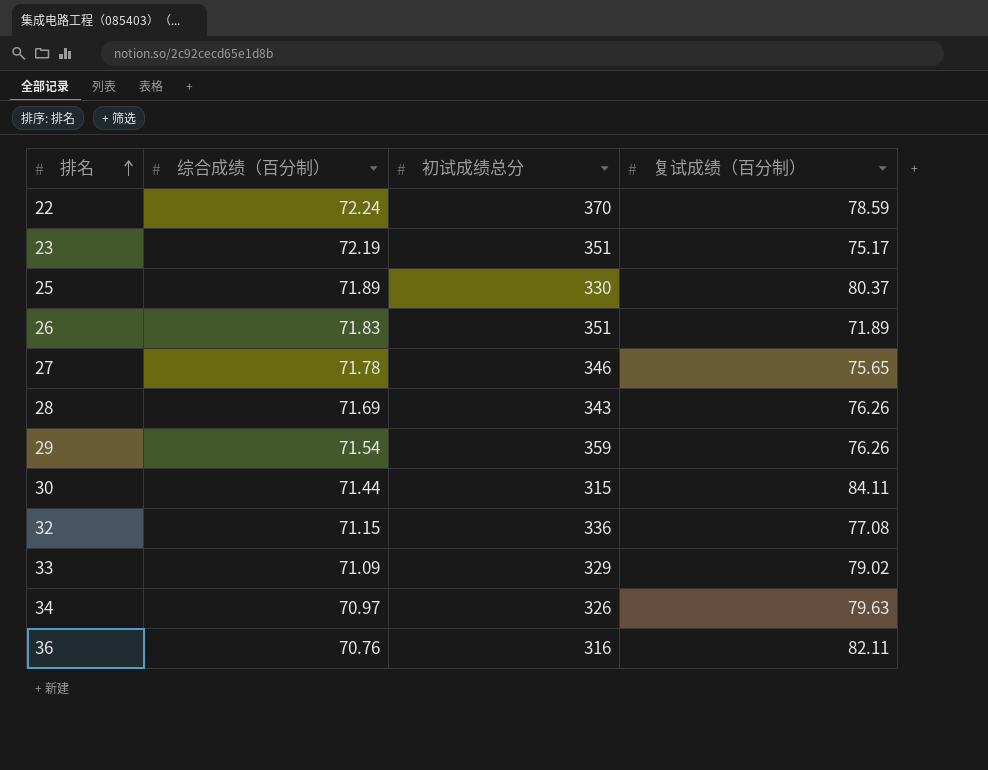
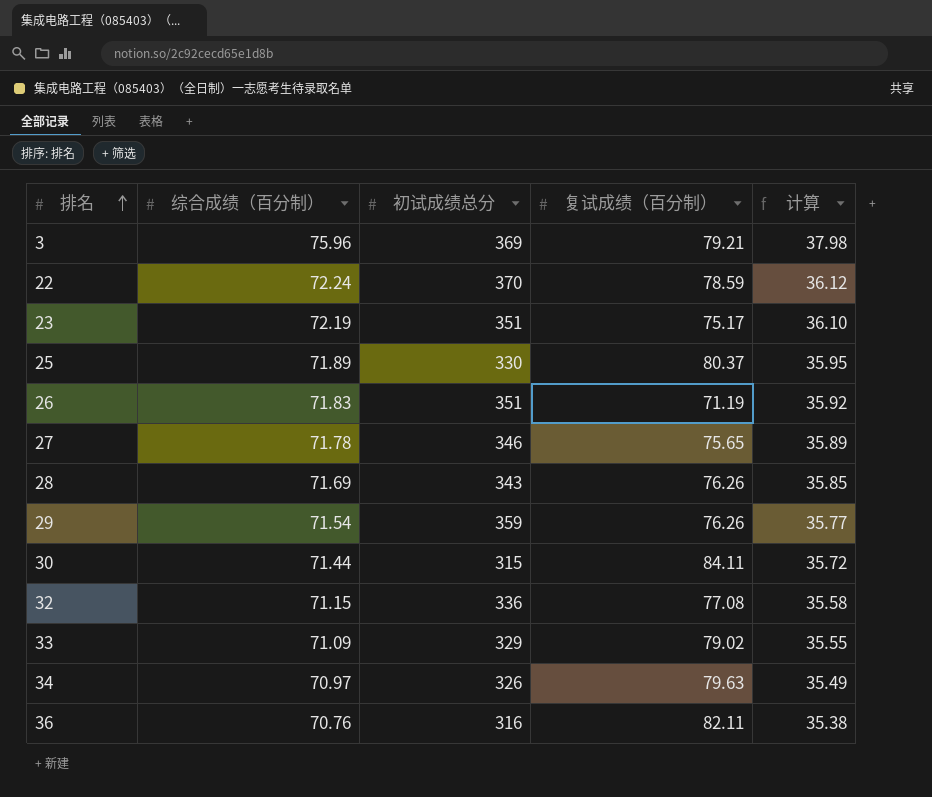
column 计算 | formula: none -> [综合成绩（百分制）] * 0.5
row 3: none -> 75.96 | 369 | 79.21 | 37.98
26 | 复试成绩（百分制）: 71.89 -> 71.19

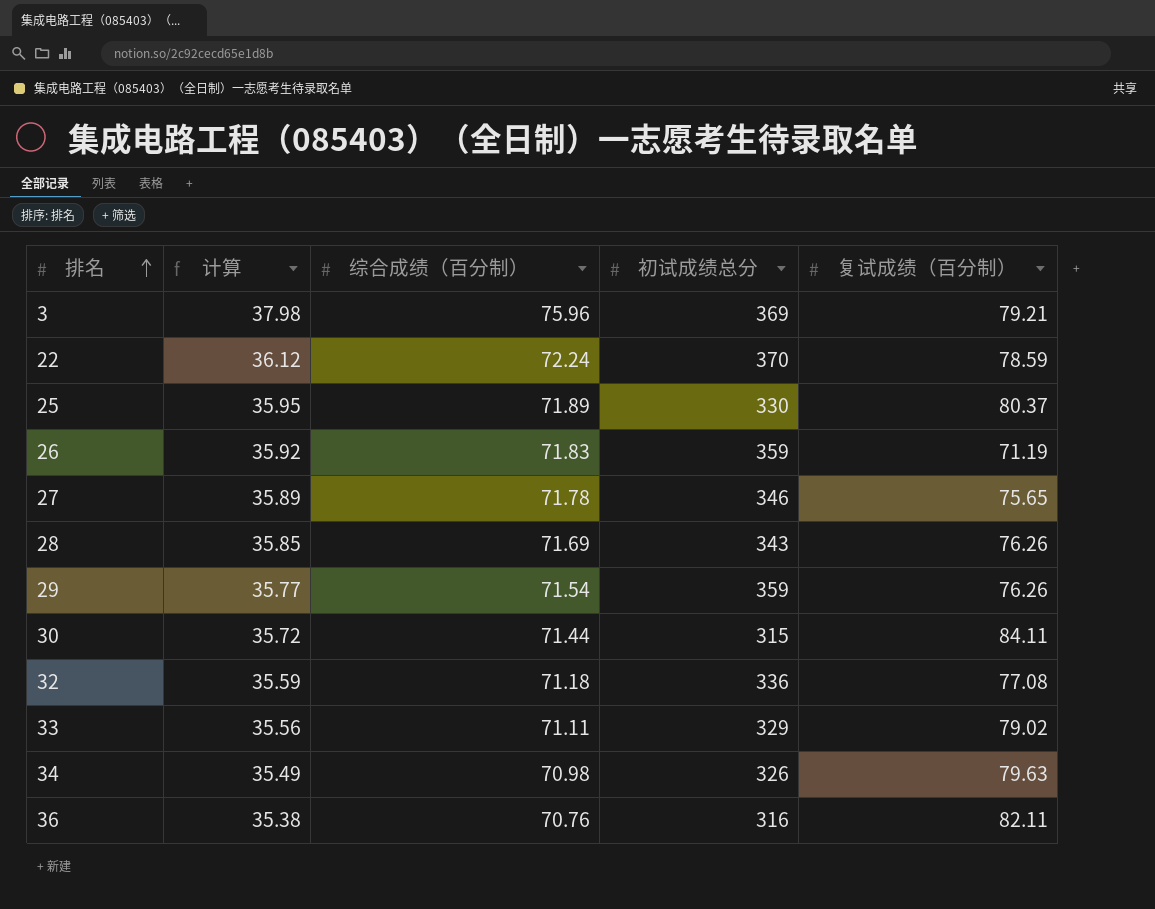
column 计算 | position: 5 -> 2
row 23: 72.19 | 351 | 75.17 | 36.10 -> none
26 | 初试成绩总分: 351 -> 359
32 | 计算: 35.58 -> 35.59
32 | 综合成绩（百分制）: 71.15 -> 71.18
33 | 计算: 35.55 -> 35.56
33 | 综合成绩（百分制）: 71.09 -> 71.11
34 | 综合成绩（百分制）: 70.97 -> 70.98

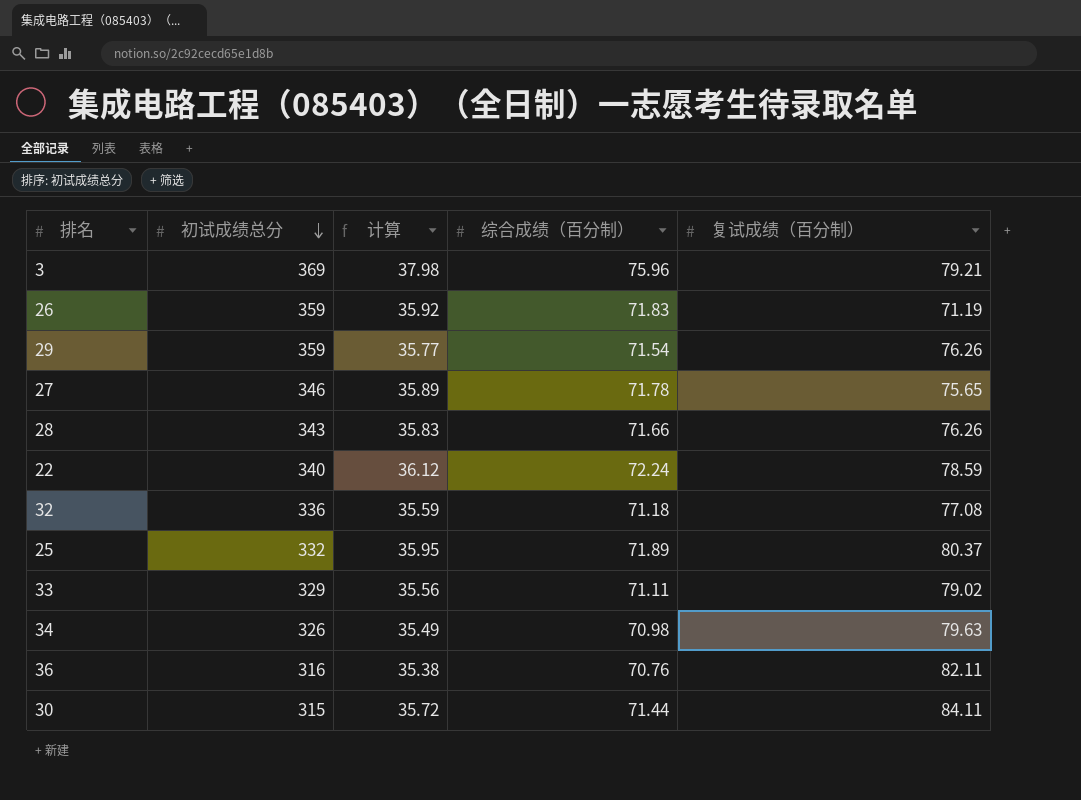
row order: 排名 ascending -> 初试成绩总分 descending
column 初试成绩总分 | position: 4 -> 2
28 | 计算: 35.85 -> 35.83
28 | 综合成绩（百分制）: 71.69 -> 71.66
22 | 初试成绩总分: 370 -> 340
25 | 初试成绩总分: 330 -> 332

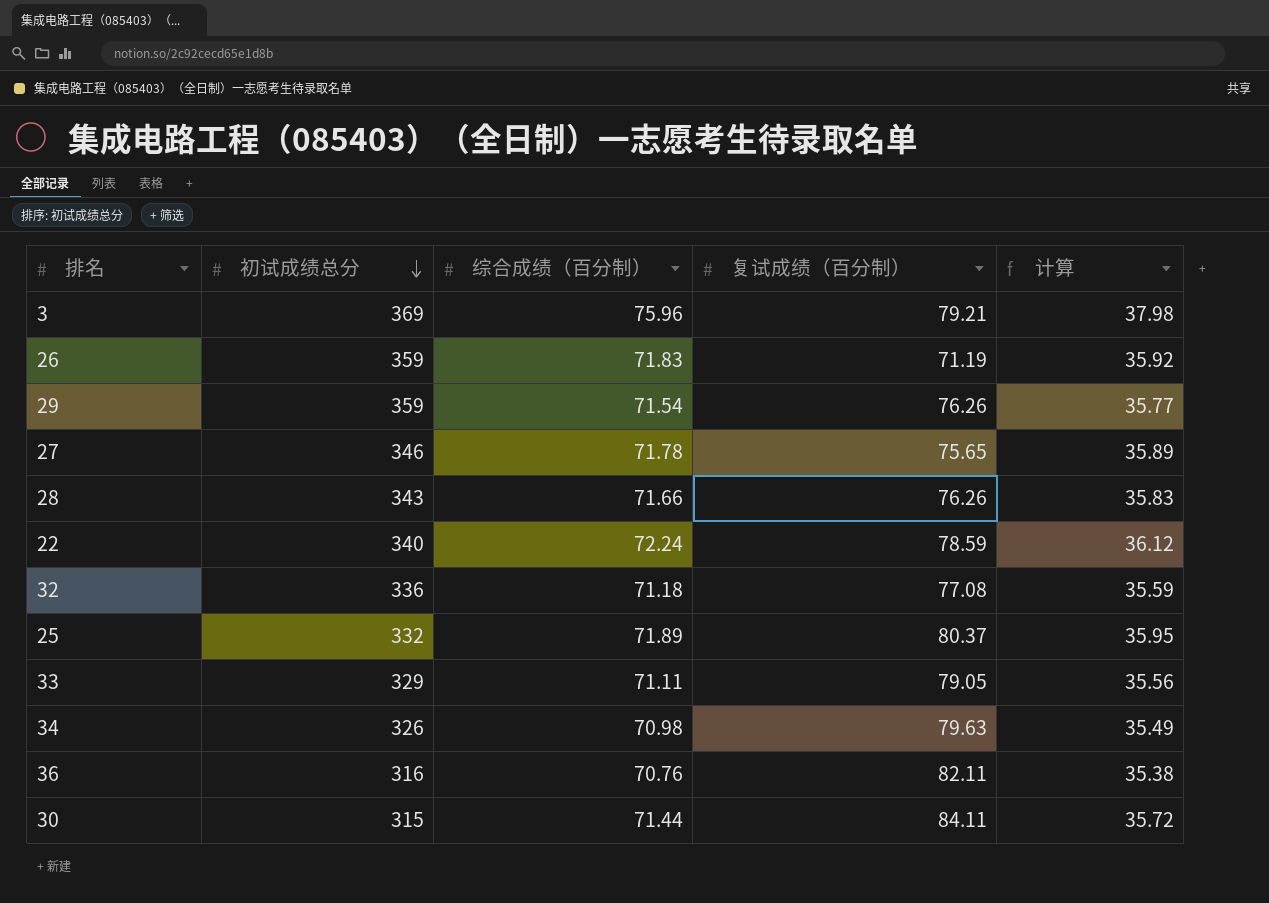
column 计算 | position: 3 -> 5
33 | 复试成绩（百分制）: 79.02 -> 79.05

